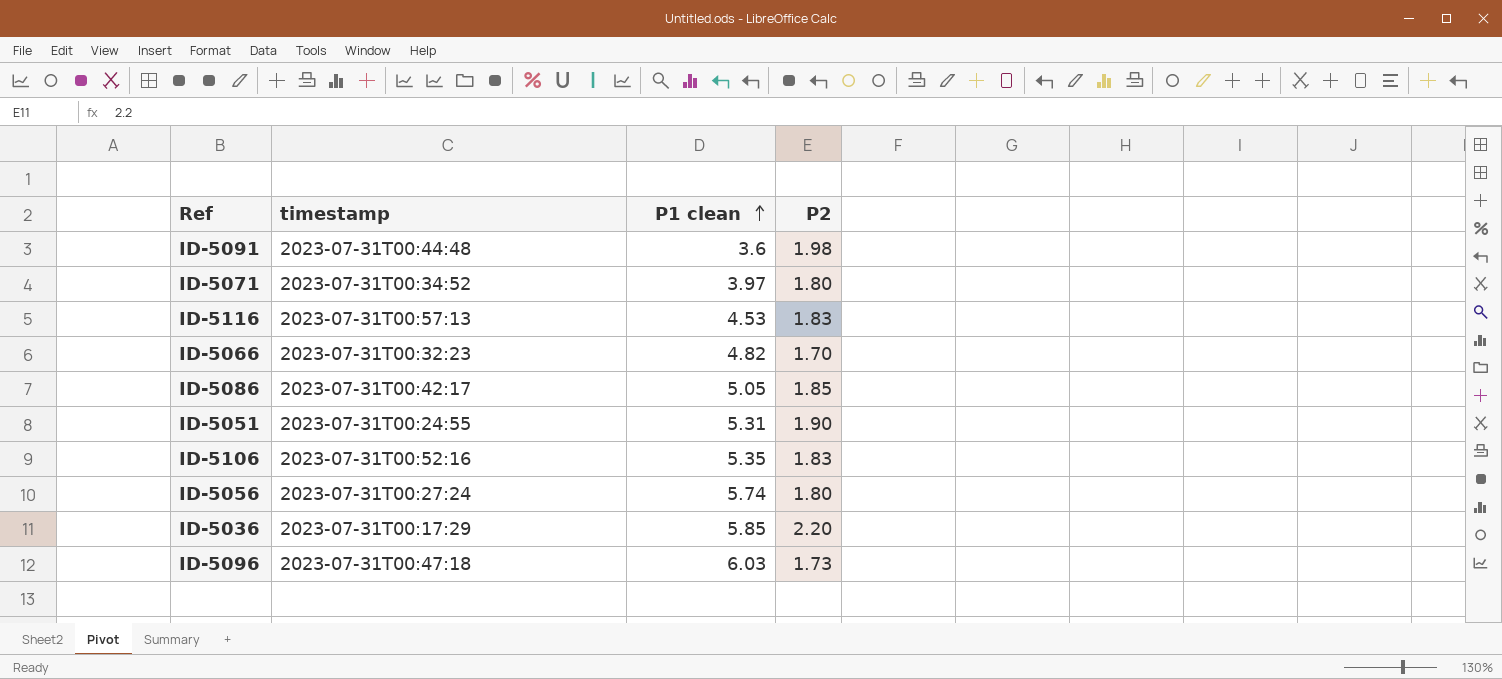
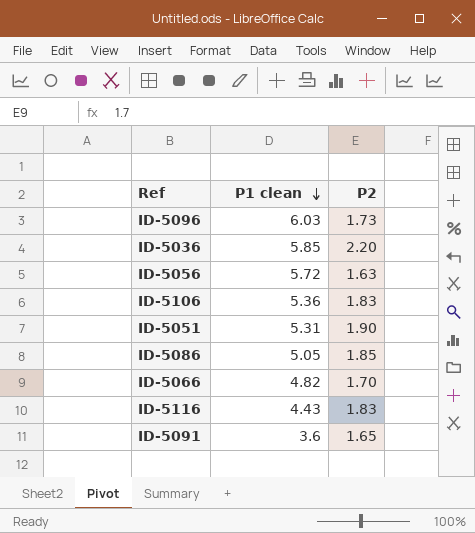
row order: P1 clean ascending -> P1 clean descending
column timestamp | position: 2 -> none
row ID-5071: 2023-07-31T00:34:52 | 3.97 | 1.80 -> none
ID-5056 | P1 clean: 5.74 -> 5.72
ID-5056 | P2: 1.80 -> 1.63
ID-5106 | P1 clean: 5.35 -> 5.36
ID-5116 | P1 clean: 4.53 -> 4.43
ID-5091 | P2: 1.98 -> 1.65

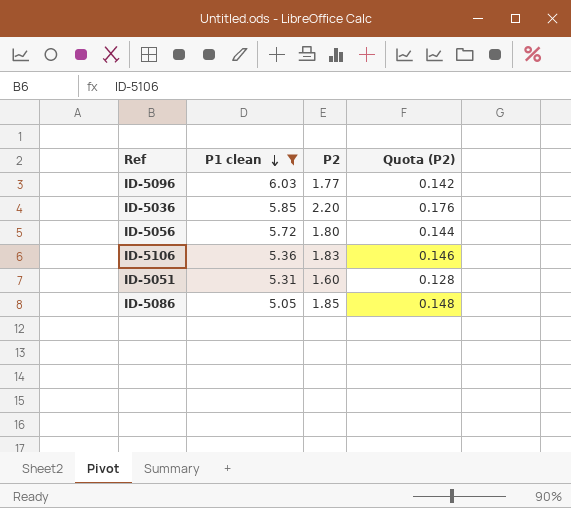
filter: none -> P1 clean >= 5.05
column Quota (P2) | formula: none -> [P2] * 0.08
ID-5096 | P2: 1.73 -> 1.77
ID-5056 | P2: 1.63 -> 1.80
ID-5051 | P2: 1.90 -> 1.60

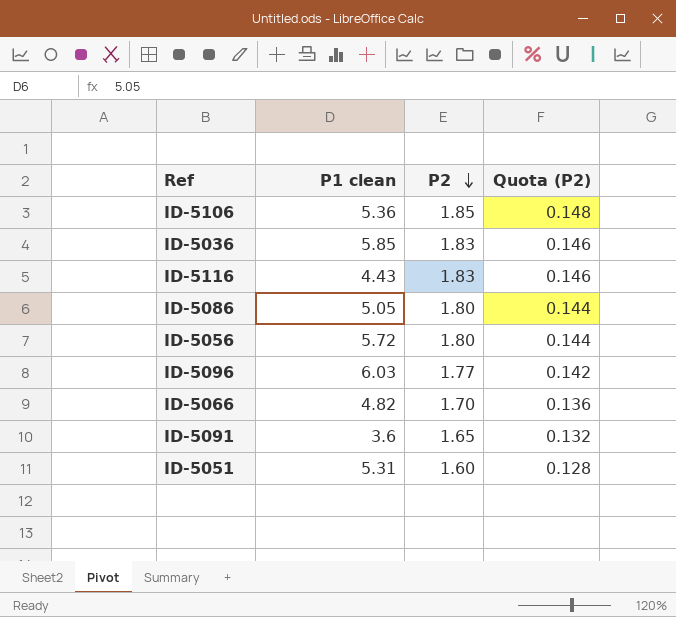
filter: P1 clean >= 5.05 -> none
row order: P1 clean descending -> P2 descending
ID-5106 | P2: 1.83 -> 1.85
ID-5106 | Quota (P2): 0.146 -> 0.148
ID-5036 | P2: 2.20 -> 1.83
ID-5036 | Quota (P2): 0.176 -> 0.146
ID-5086 | P2: 1.85 -> 1.80
ID-5086 | Quota (P2): 0.148 -> 0.144

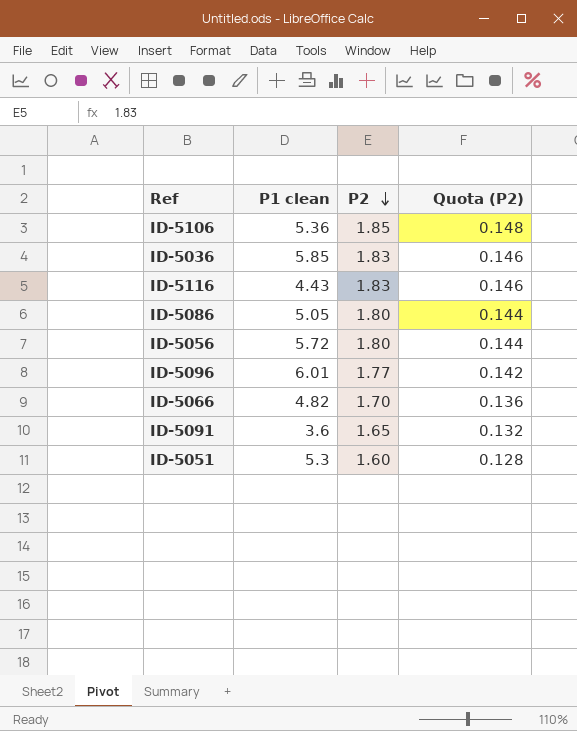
ID-5096 | P1 clean: 6.03 -> 6.01
ID-5051 | P1 clean: 5.31 -> 5.3

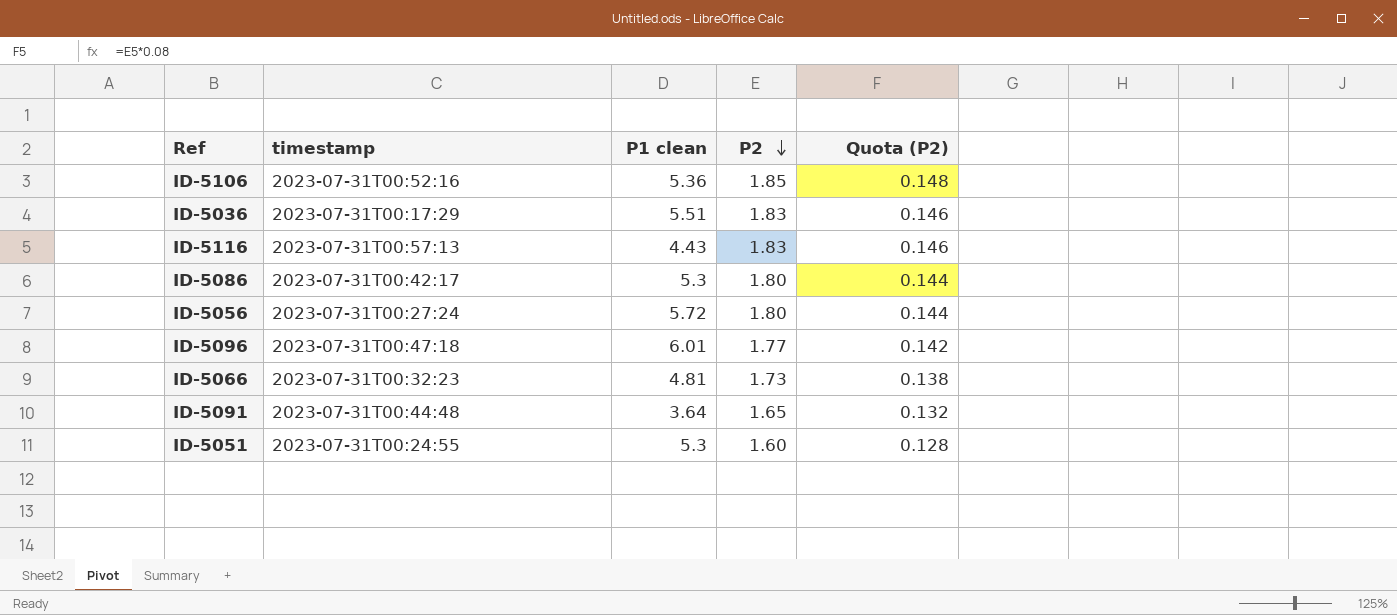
column timestamp | position: none -> 2
ID-5036 | P1 clean: 5.85 -> 5.51
ID-5086 | P1 clean: 5.05 -> 5.3
ID-5066 | P1 clean: 4.82 -> 4.81
ID-5066 | P2: 1.70 -> 1.73
ID-5066 | Quota (P2): 0.136 -> 0.138
ID-5091 | P1 clean: 3.6 -> 3.64

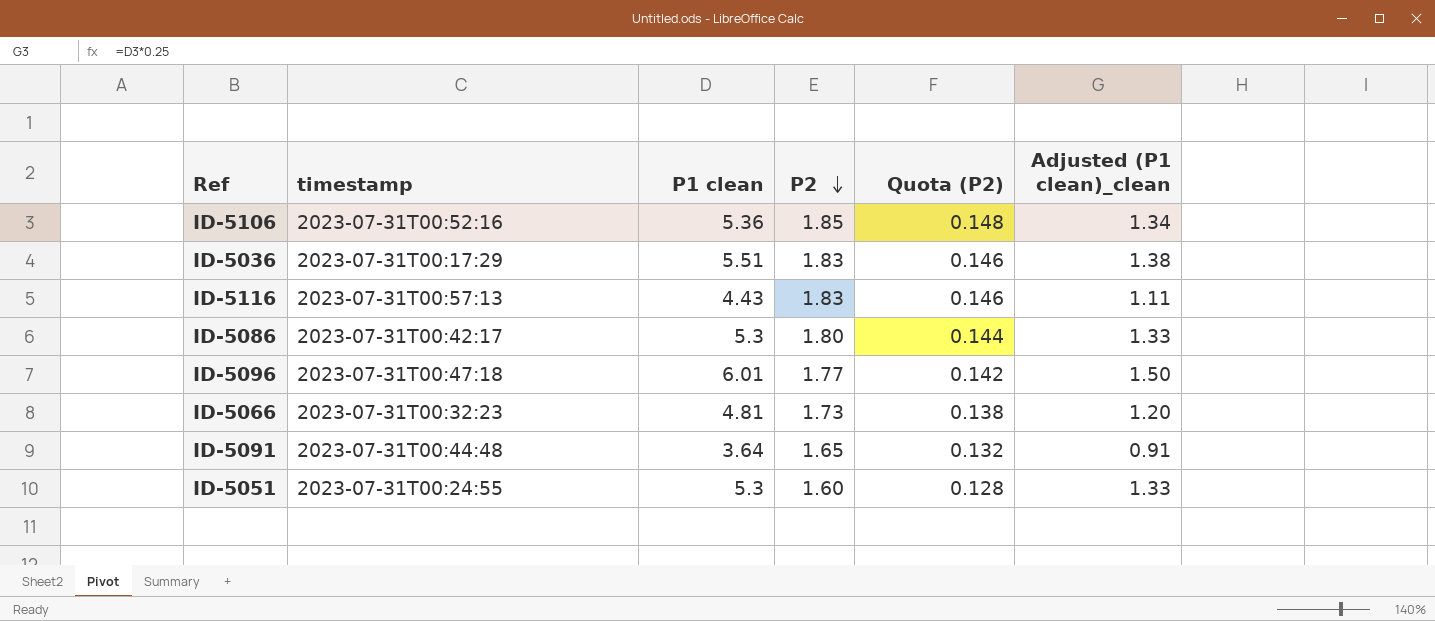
column Adjusted (P1 clean)_clean | formula: none -> [P1 clean] * 0.25
row ID-5056: 2023-07-31T00:27:24 | 5.72 | 1.80 | 0.144 -> none

